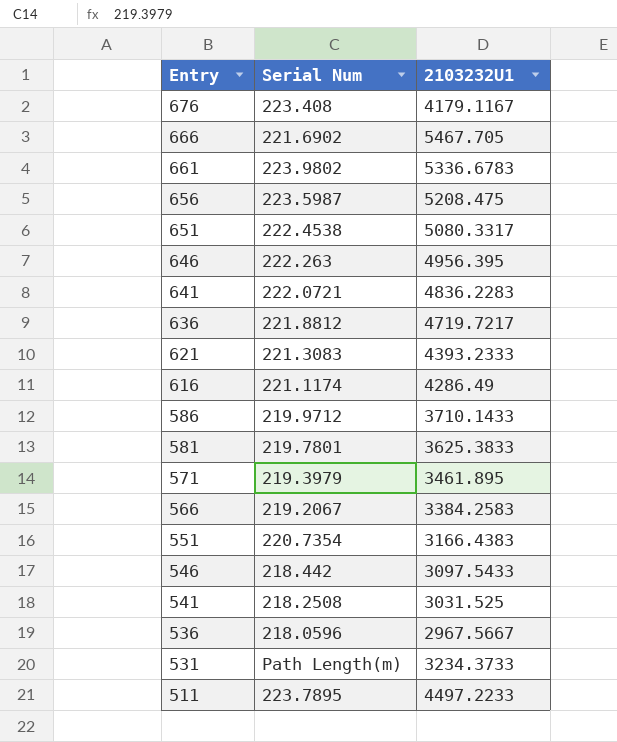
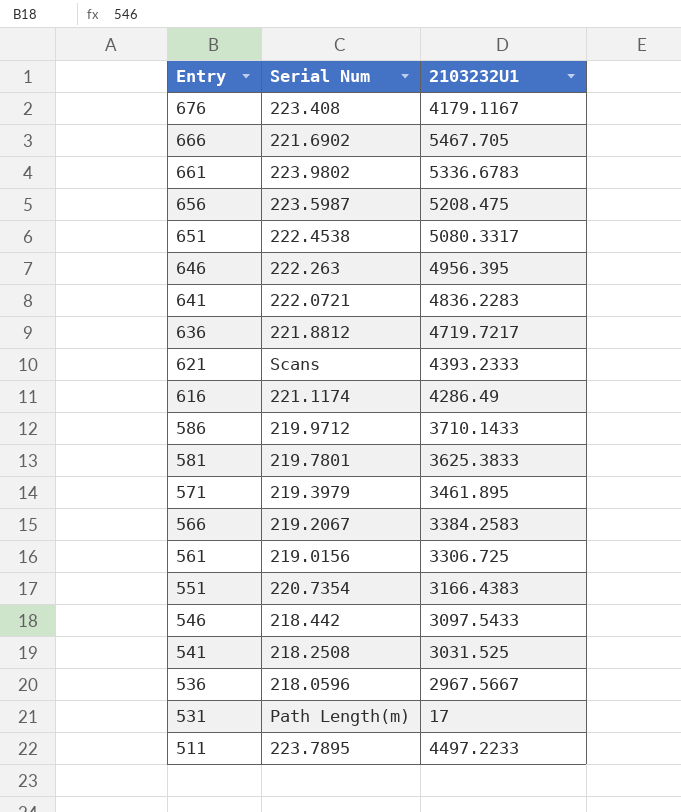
621 | Serial Num: 221.3083 -> Scans
row 561: none -> 219.0156 | 3306.725
531 | 2103232U1: 3234.3733 -> 17

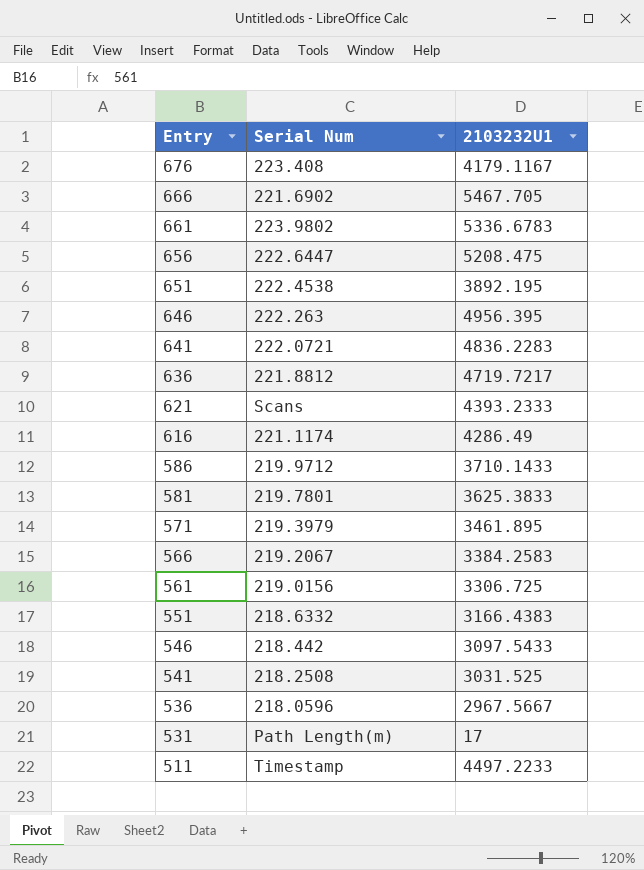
656 | Serial Num: 223.5987 -> 222.6447
651 | 2103232U1: 5080.3317 -> 3892.195
551 | Serial Num: 220.7354 -> 218.6332
511 | Serial Num: 223.7895 -> Timestamp

